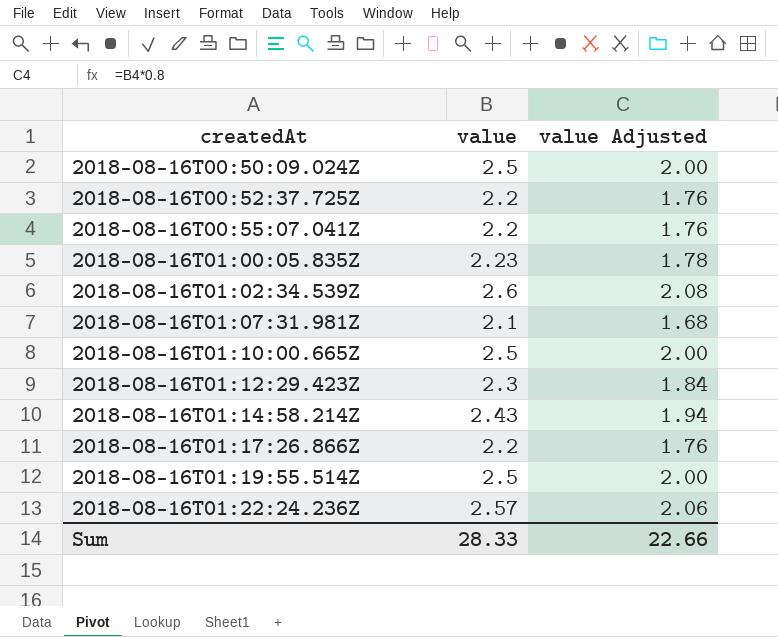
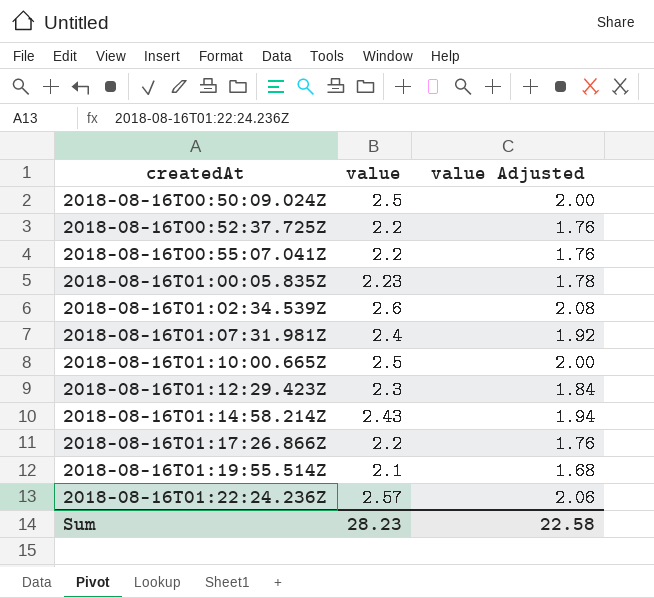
2018-08-16T01:07:31.981Z | value: 2.1 -> 2.4
2018-08-16T01:07:31.981Z | value Adjusted: 1.68 -> 1.92
2018-08-16T01:19:55.514Z | value: 2.5 -> 2.1
2018-08-16T01:19:55.514Z | value Adjusted: 2.00 -> 1.68
Sum | value: 28.33 -> 28.23
Sum | value Adjusted: 22.66 -> 22.58

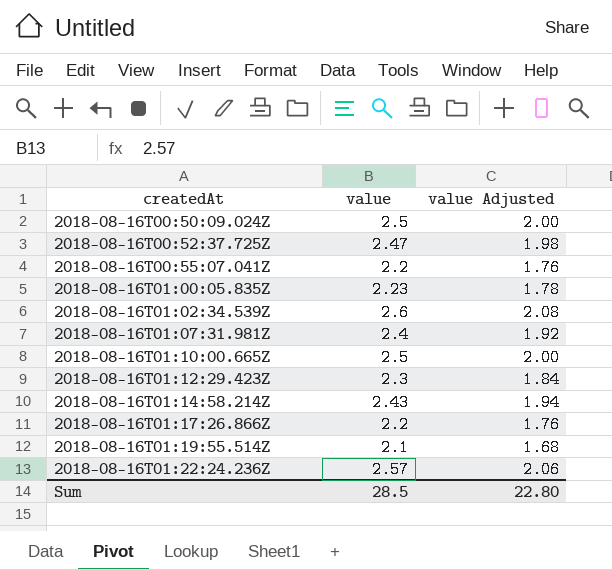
2018-08-16T00:52:37.725Z | value: 2.2 -> 2.47
2018-08-16T00:52:37.725Z | value Adjusted: 1.76 -> 1.98
Sum | value: 28.23 -> 28.5
Sum | value Adjusted: 22.58 -> 22.80

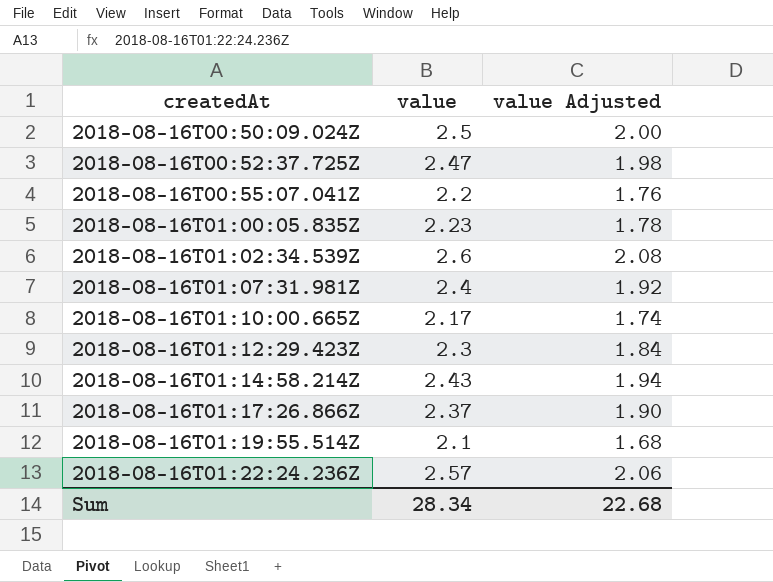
2018-08-16T01:10:00.665Z | value: 2.5 -> 2.17
2018-08-16T01:10:00.665Z | value Adjusted: 2.00 -> 1.74
2018-08-16T01:17:26.866Z | value: 2.2 -> 2.37
2018-08-16T01:17:26.866Z | value Adjusted: 1.76 -> 1.90
Sum | value: 28.5 -> 28.34
Sum | value Adjusted: 22.80 -> 22.68

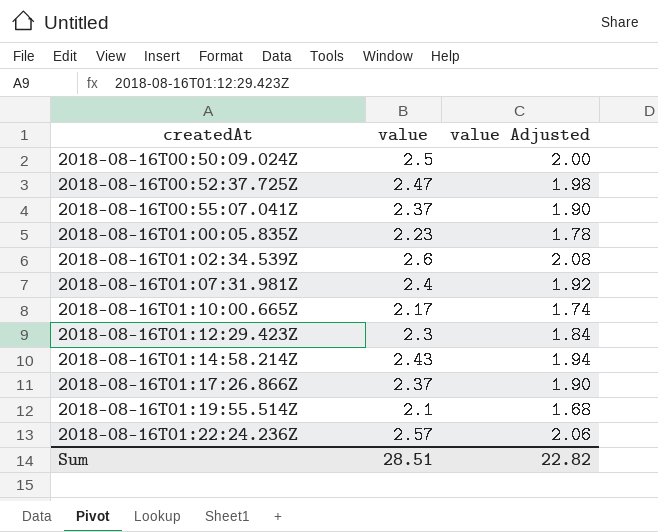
2018-08-16T00:55:07.041Z | value: 2.2 -> 2.37
2018-08-16T00:55:07.041Z | value Adjusted: 1.76 -> 1.90
Sum | value: 28.34 -> 28.51
Sum | value Adjusted: 22.68 -> 22.82

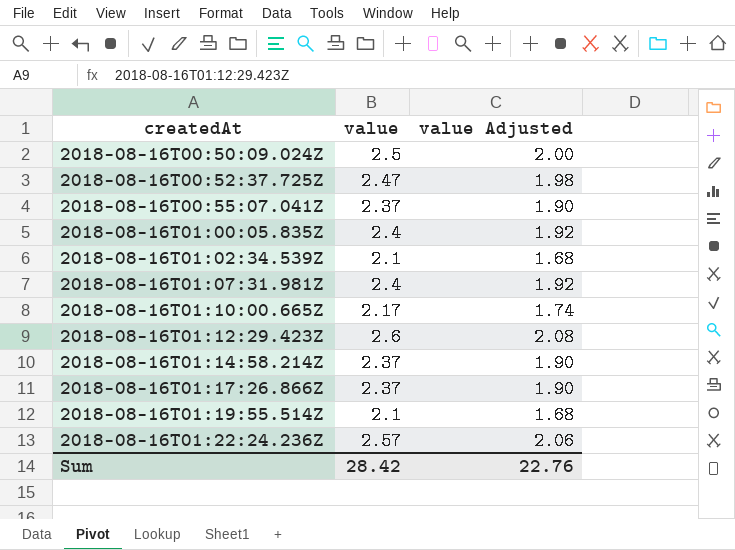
2018-08-16T01:00:05.835Z | value: 2.23 -> 2.4
2018-08-16T01:00:05.835Z | value Adjusted: 1.78 -> 1.92
2018-08-16T01:02:34.539Z | value: 2.6 -> 2.1
2018-08-16T01:02:34.539Z | value Adjusted: 2.08 -> 1.68
2018-08-16T01:12:29.423Z | value: 2.3 -> 2.6
2018-08-16T01:12:29.423Z | value Adjusted: 1.84 -> 2.08
2018-08-16T01:14:58.214Z | value: 2.43 -> 2.37
2018-08-16T01:14:58.214Z | value Adjusted: 1.94 -> 1.90
Sum | value: 28.51 -> 28.42
Sum | value Adjusted: 22.82 -> 22.76

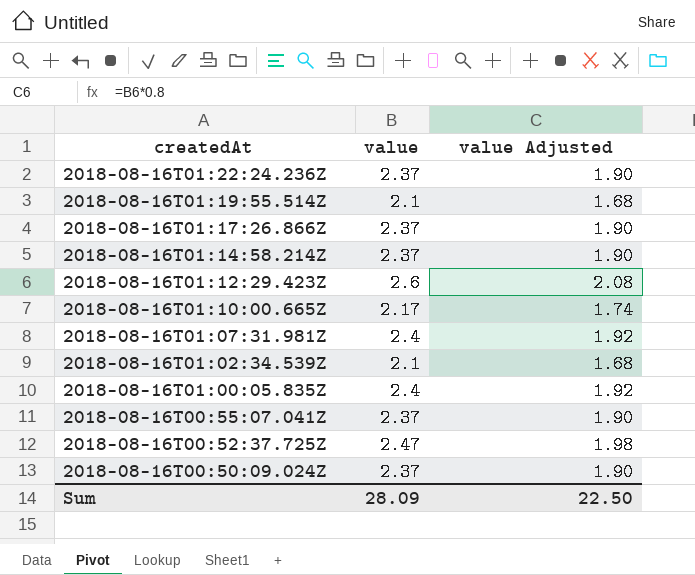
row order: createdAt ascending -> createdAt descending
2018-08-16T01:22:24.236Z | value: 2.57 -> 2.37
2018-08-16T01:22:24.236Z | value Adjusted: 2.06 -> 1.90
2018-08-16T00:50:09.024Z | value: 2.5 -> 2.37
2018-08-16T00:50:09.024Z | value Adjusted: 2.00 -> 1.90
Sum | value: 28.42 -> 28.09
Sum | value Adjusted: 22.76 -> 22.50

